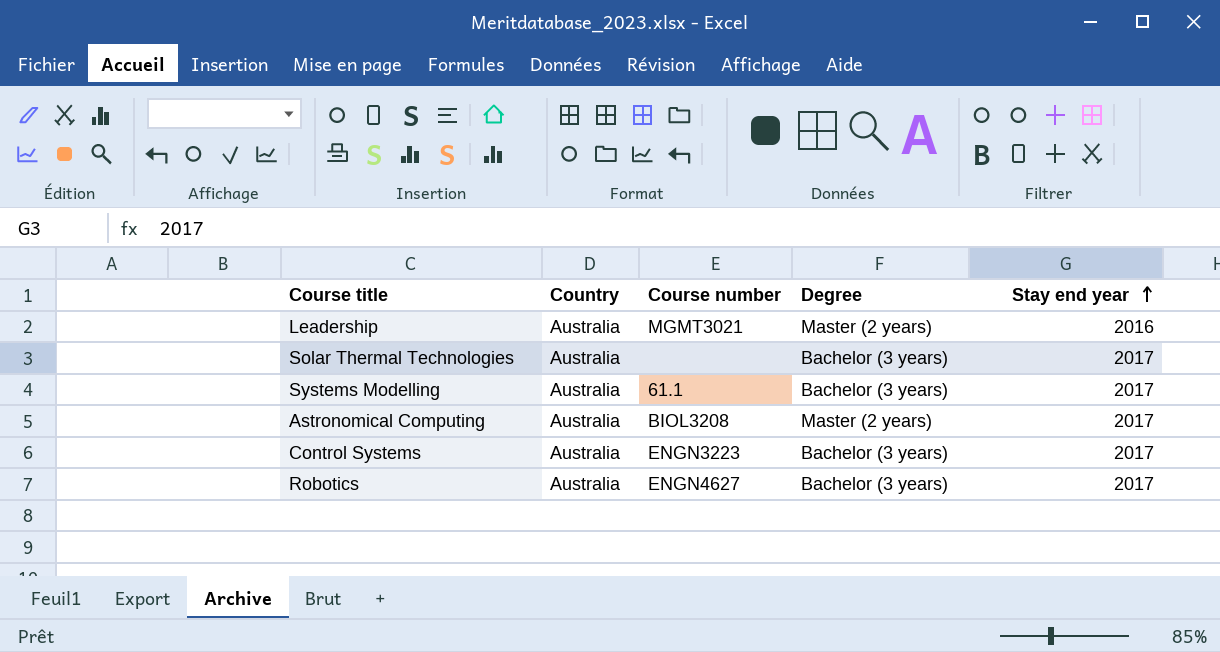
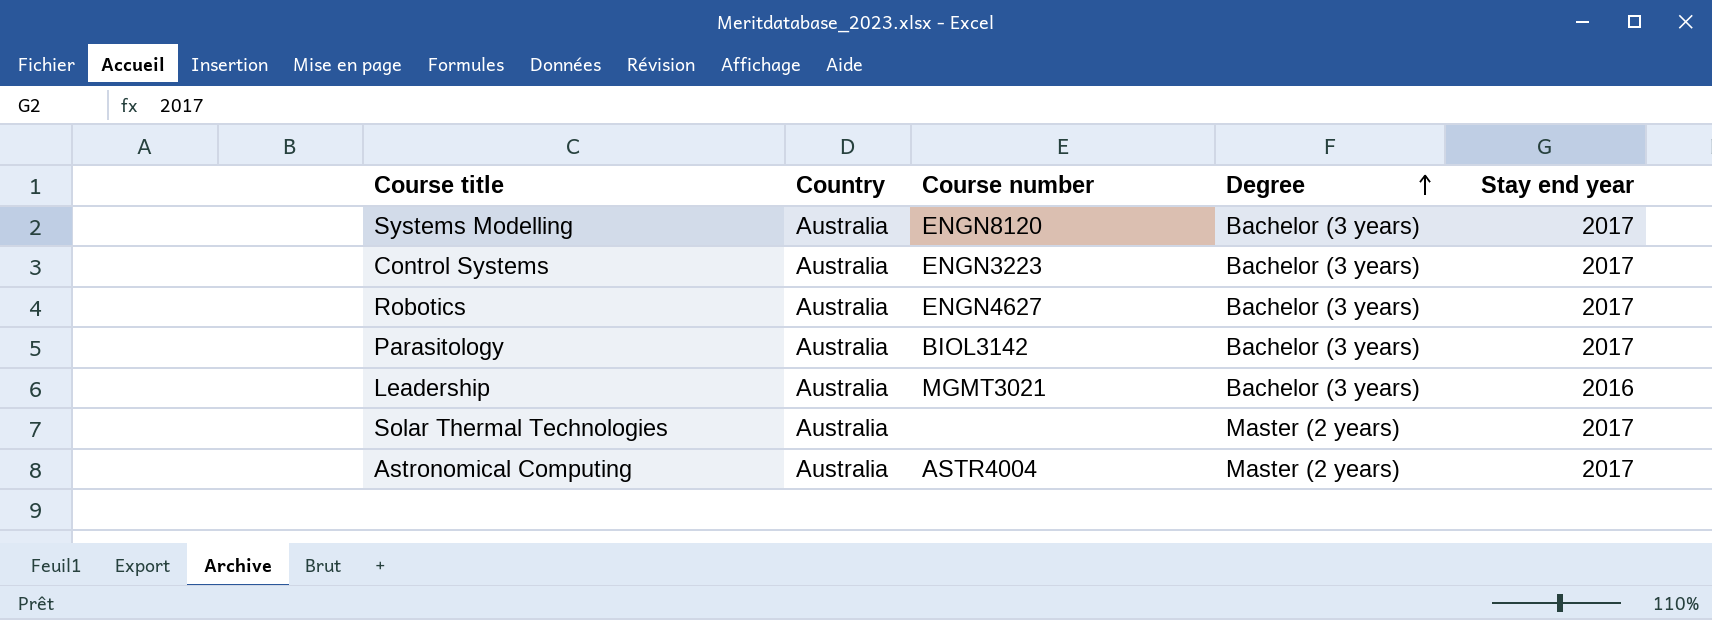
row order: Stay end year ascending -> Degree ascending
Systems Modelling | Course number: 61.1 -> ENGN8120
row Parasitology: none -> Australia | BIOL3142 | Bachelor (3 years) | 2017
Leadership | Degree: Master (2 years) -> Bachelor (3 years)
Solar Thermal Technologies | Degree: Bachelor (3 years) -> Master (2 years)
Astronomical Computing | Course number: BIOL3208 -> ASTR4004

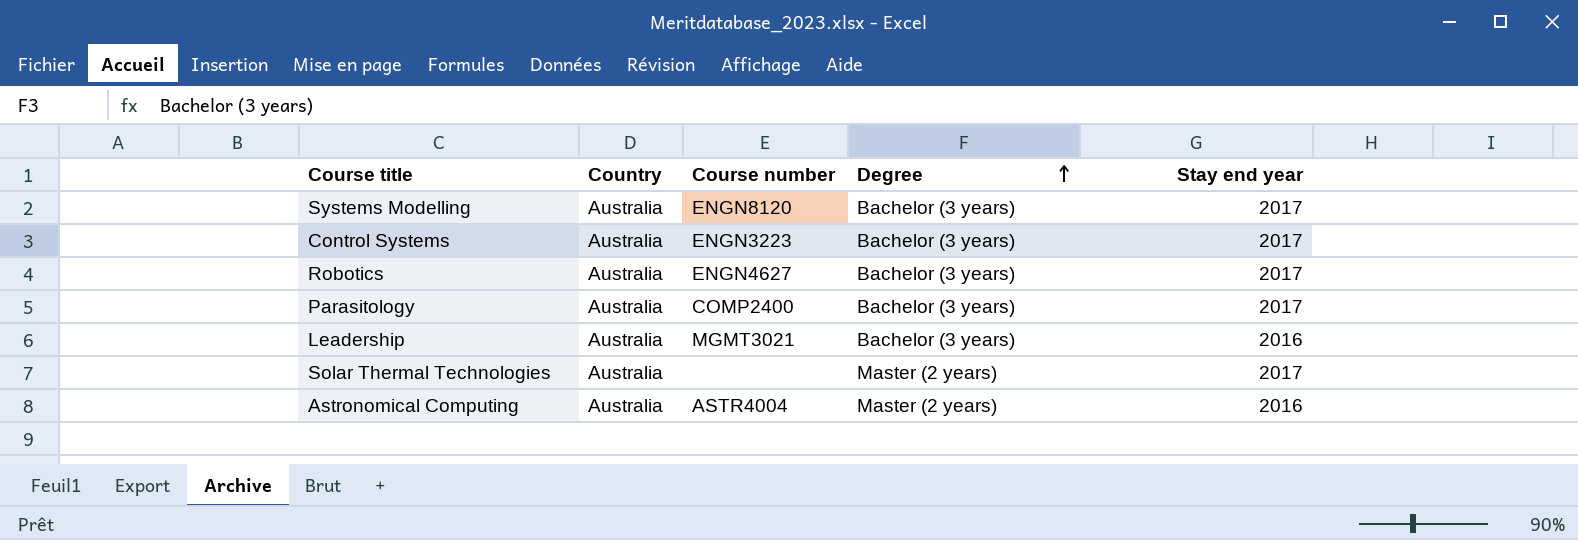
Parasitology | Course number: BIOL3142 -> COMP2400
Astronomical Computing | Stay end year: 2017 -> 2016

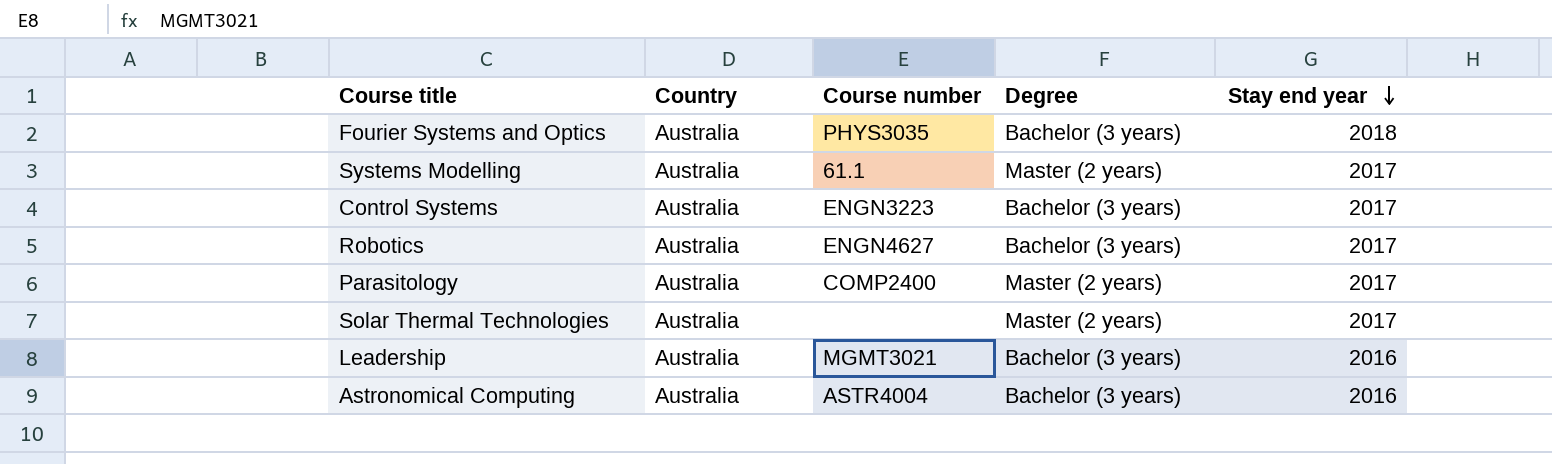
row order: Degree ascending -> Stay end year descending
row Fourier Systems and Optics: none -> Australia | PHYS3035 | Bachelor (3 years) | 2018
Systems Modelling | Course number: ENGN8120 -> 61.1
Systems Modelling | Degree: Bachelor (3 years) -> Master (2 years)
Parasitology | Degree: Bachelor (3 years) -> Master (2 years)
Astronomical Computing | Degree: Master (2 years) -> Bachelor (3 years)

